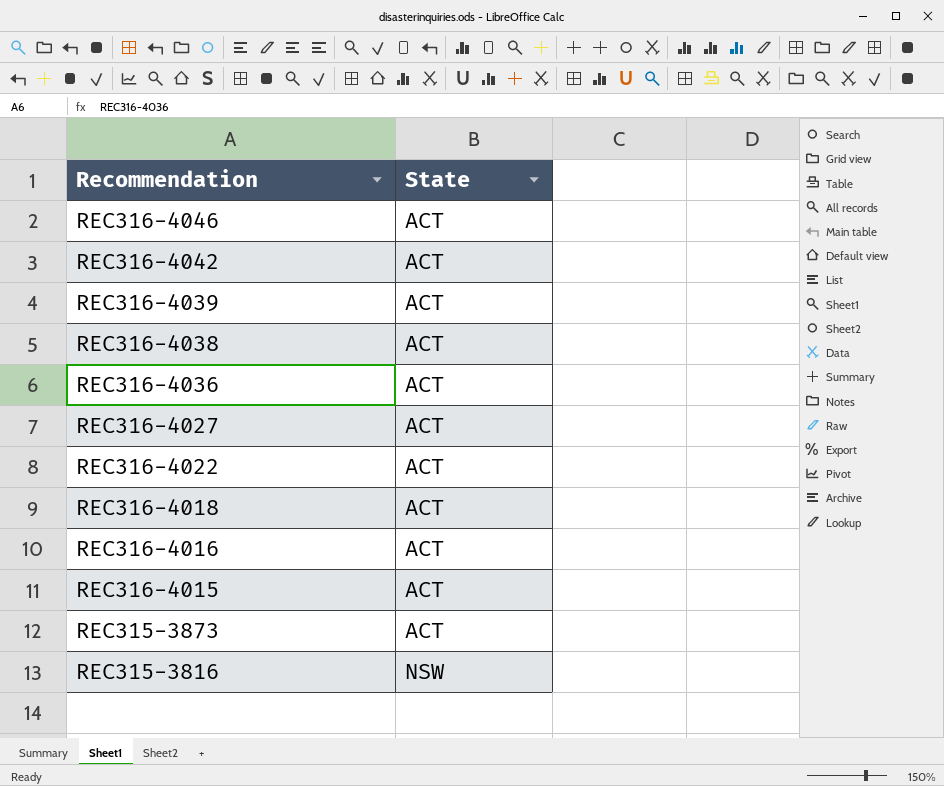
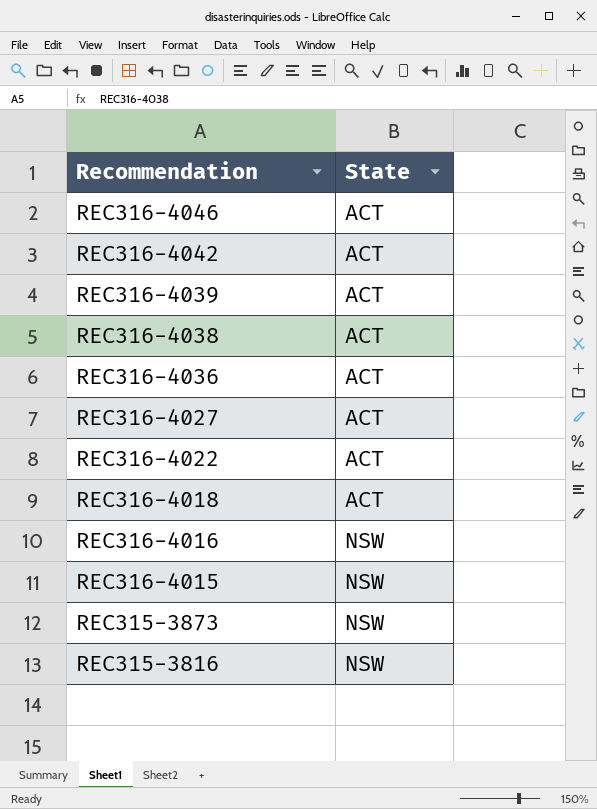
REC316-4016 | State: ACT -> NSW
REC316-4015 | State: ACT -> NSW
REC315-3873 | State: ACT -> NSW

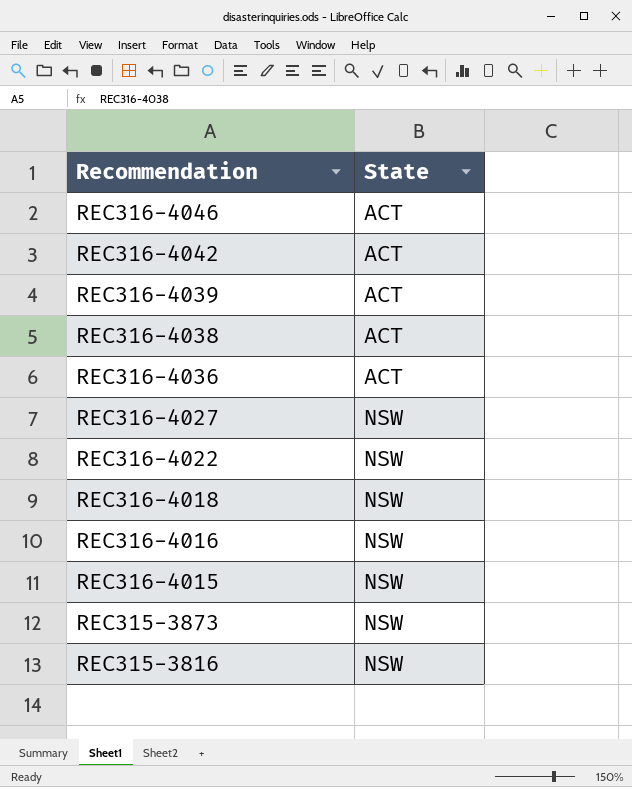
REC316-4027 | State: ACT -> NSW
REC316-4022 | State: ACT -> NSW
REC316-4018 | State: ACT -> NSW

